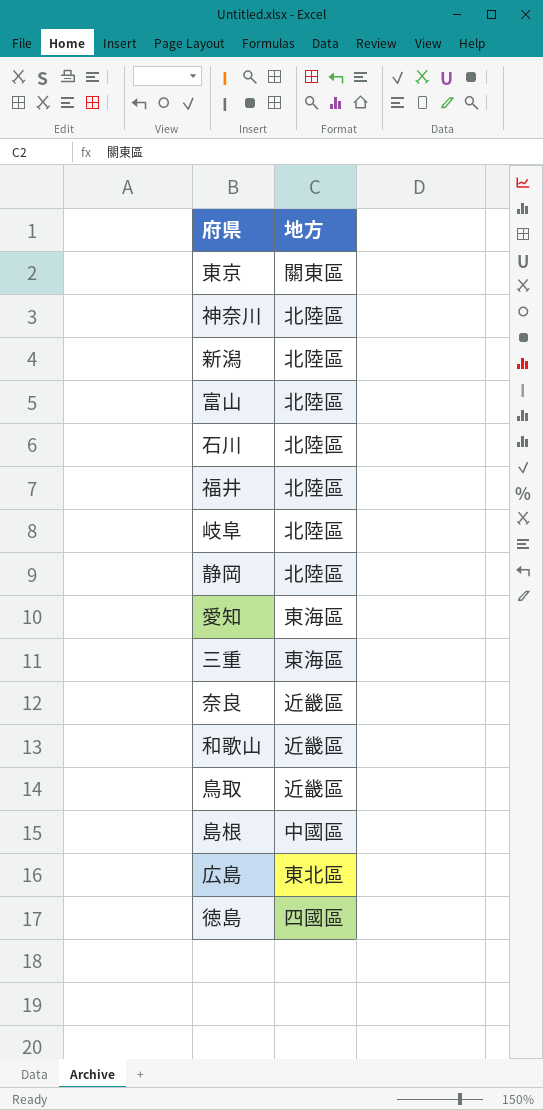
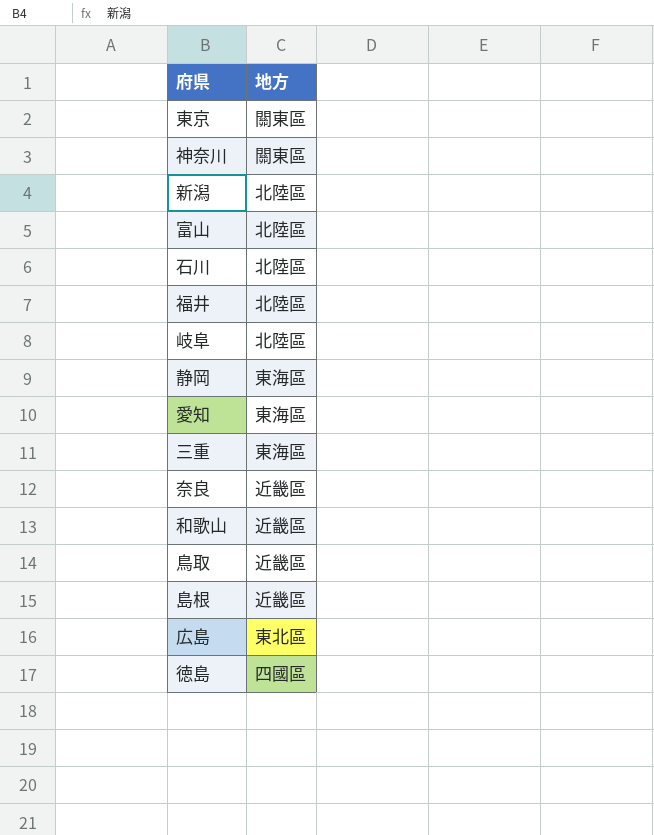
神奈川 | 地方: 北陸區 -> 關東區
静岡 | 地方: 北陸區 -> 東海區
島根 | 地方: 中國區 -> 近畿區

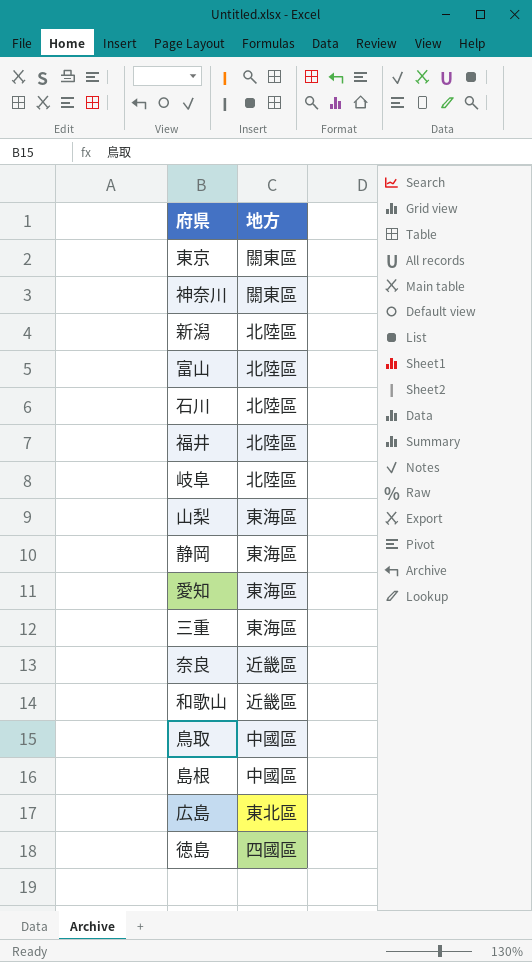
row 山梨: none -> 東海區
鳥取 | 地方: 近畿區 -> 中國區
島根 | 地方: 近畿區 -> 中國區

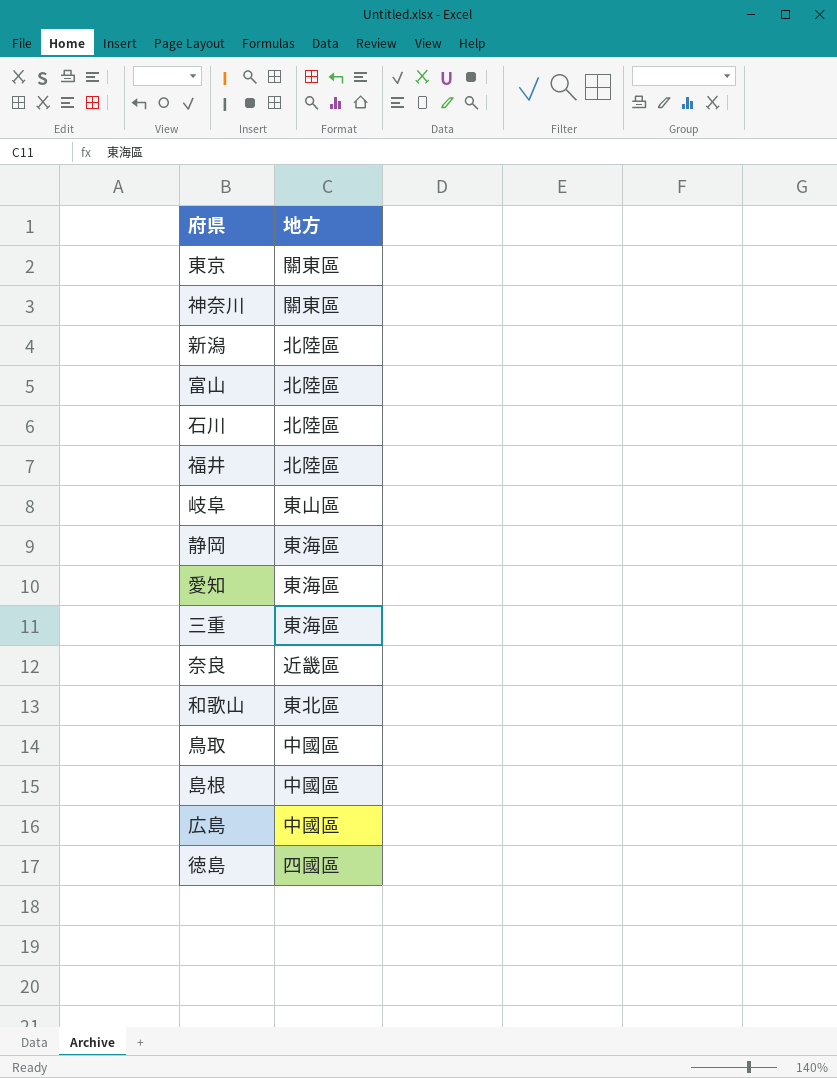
row 山梨: 東海區 -> none
岐阜 | 地方: 北陸區 -> 東山區
和歌山 | 地方: 近畿區 -> 東北區
広島 | 地方: 東北區 -> 中國區

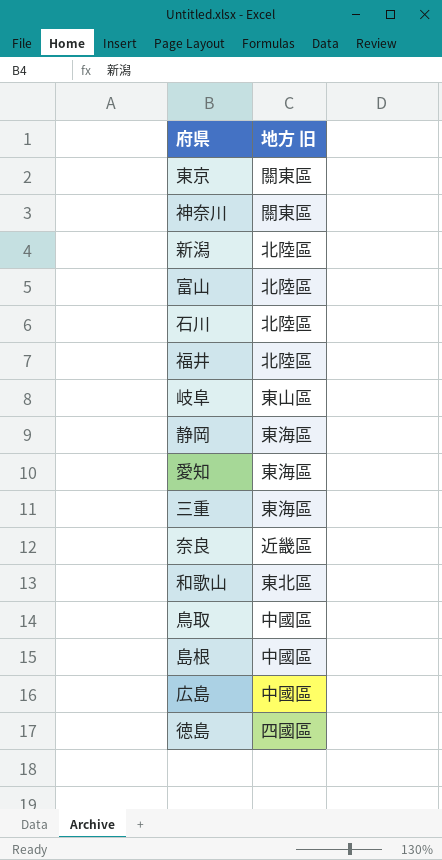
column name: 地方 -> 地方 旧

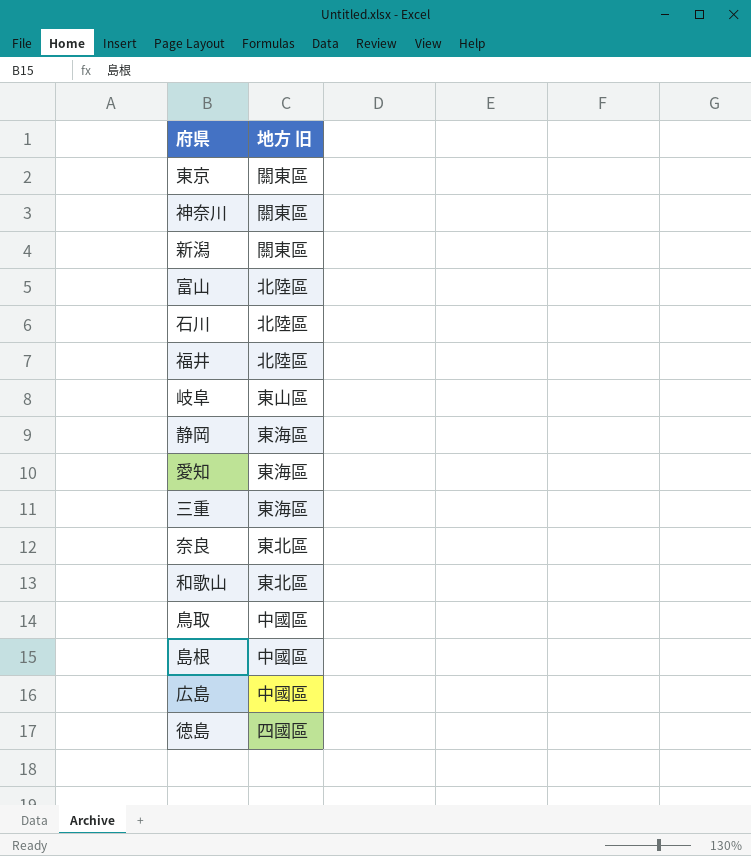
新潟 | 地方 旧: 北陸區 -> 關東區
奈良 | 地方 旧: 近畿區 -> 東北區

